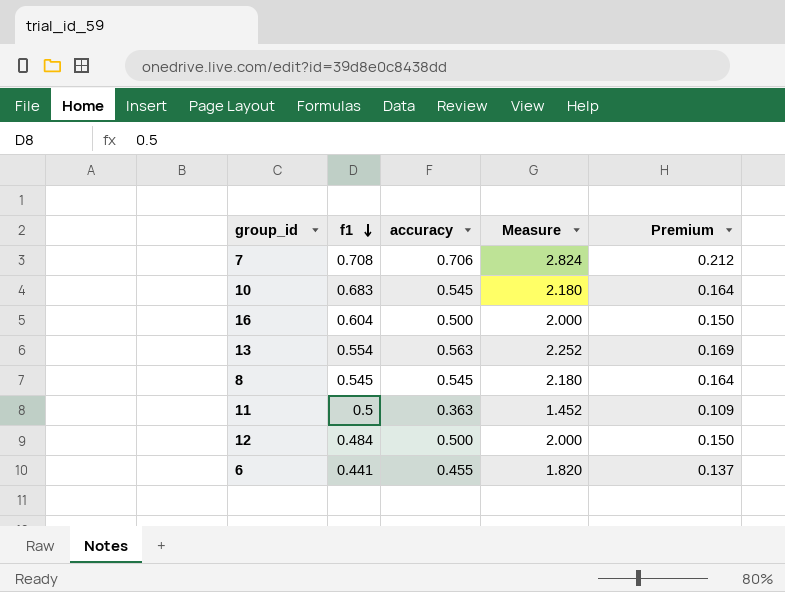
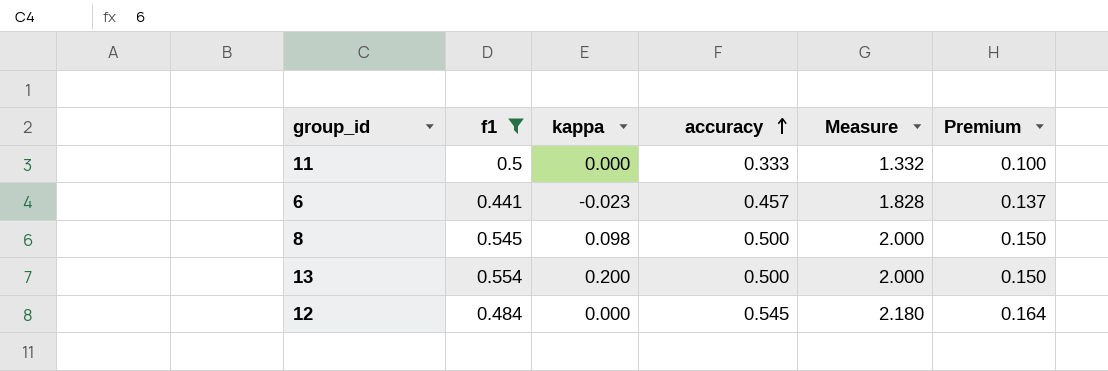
filter: none -> f1 <= 0.554
row order: f1 descending -> accuracy ascending
column kappa | position: none -> 3
11 | accuracy: 0.363 -> 0.333
11 | Measure: 1.452 -> 1.332
11 | Premium: 0.109 -> 0.100
6 | accuracy: 0.455 -> 0.457
6 | Measure: 1.820 -> 1.828
8 | accuracy: 0.545 -> 0.500
8 | Measure: 2.180 -> 2.000
8 | Premium: 0.164 -> 0.150
13 | accuracy: 0.563 -> 0.500
13 | Measure: 2.252 -> 2.000
13 | Premium: 0.169 -> 0.150
12 | accuracy: 0.500 -> 0.545
12 | Measure: 2.000 -> 2.180
12 | Premium: 0.150 -> 0.164

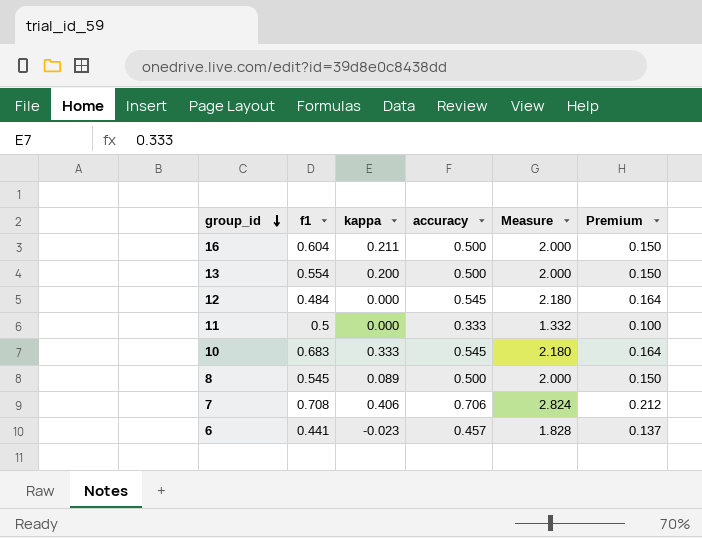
filter: f1 <= 0.554 -> none
row order: accuracy ascending -> group_id descending
8 | kappa: 0.098 -> 0.089

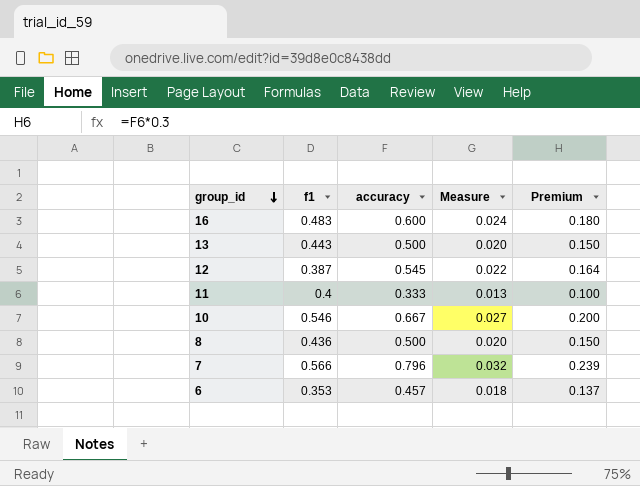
column kappa | position: 3 -> none
column Measure | formula: [accuracy] * 4 -> [accuracy] * 0.04
16 | f1: 0.604 -> 0.483
16 | accuracy: 0.500 -> 0.600
16 | Premium: 0.150 -> 0.180
13 | f1: 0.554 -> 0.443
12 | f1: 0.484 -> 0.387
11 | f1: 0.5 -> 0.4
10 | f1: 0.683 -> 0.546
10 | accuracy: 0.545 -> 0.667
10 | Premium: 0.164 -> 0.200
8 | f1: 0.545 -> 0.436
7 | f1: 0.708 -> 0.566
7 | accuracy: 0.706 -> 0.796
7 | Premium: 0.212 -> 0.239
6 | f1: 0.441 -> 0.353

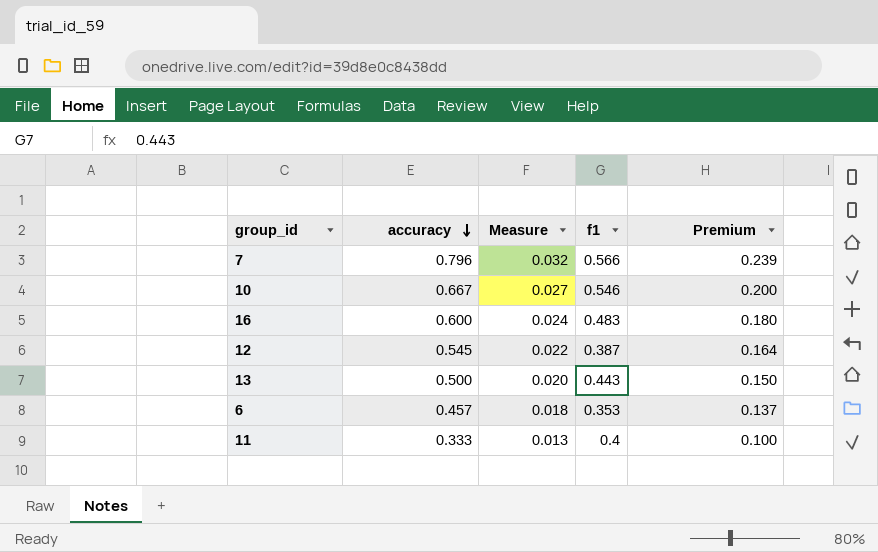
row order: group_id descending -> accuracy descending
column f1 | position: 2 -> 4
row 8: 0.436 | 0.500 | 0.020 | 0.150 -> none

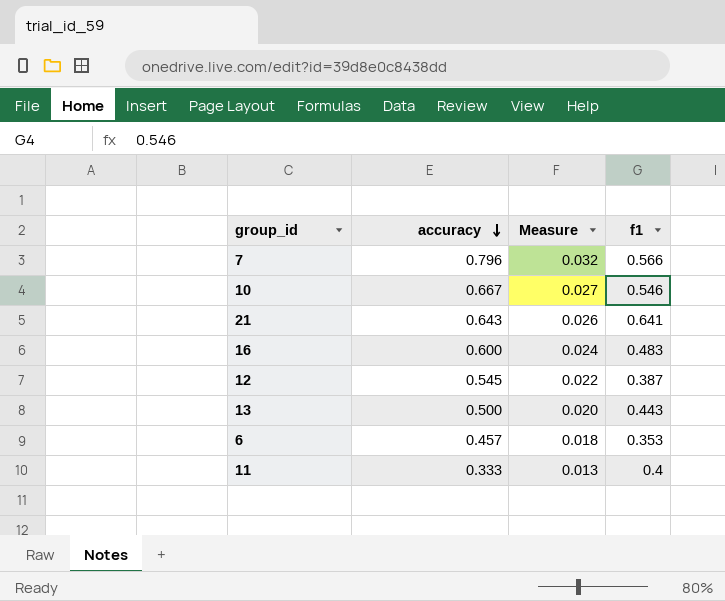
column Premium | formula: [accuracy] * 0.3 -> none
row 21: none -> 0.643 | 0.026 | 0.641

